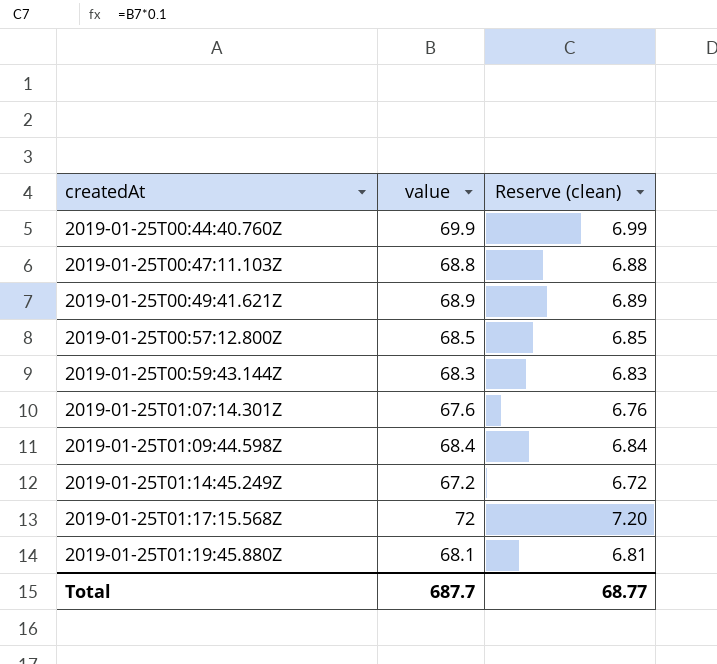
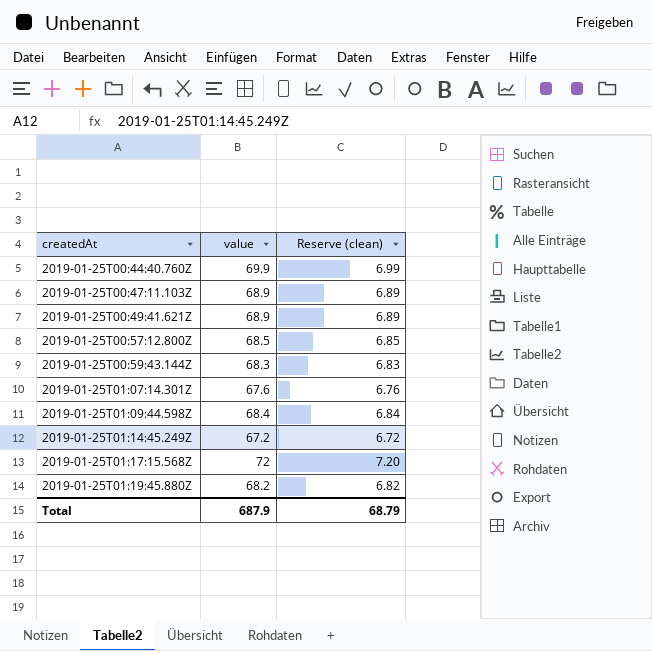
2019-01-25T00:47:11.103Z | value: 68.8 -> 68.9
2019-01-25T00:47:11.103Z | Reserve (clean): 6.88 -> 6.89
2019-01-25T01:19:45.880Z | value: 68.1 -> 68.2
2019-01-25T01:19:45.880Z | Reserve (clean): 6.81 -> 6.82
Total | value: 687.7 -> 687.9
Total | Reserve (clean): 68.77 -> 68.79

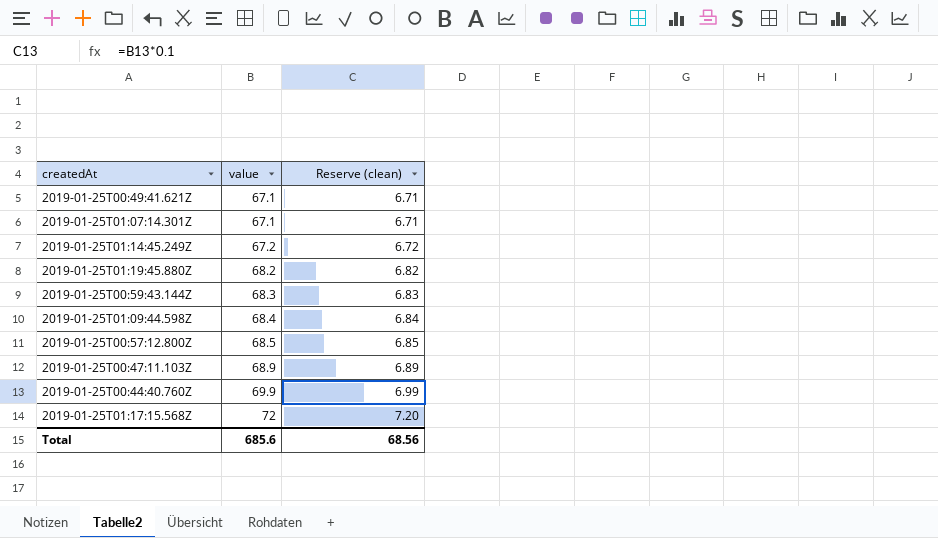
row order: createdAt ascending -> value ascending
2019-01-25T00:49:41.621Z | value: 68.9 -> 67.1
2019-01-25T00:49:41.621Z | Reserve (clean): 6.89 -> 6.71
2019-01-25T01:07:14.301Z | value: 67.6 -> 67.1
2019-01-25T01:07:14.301Z | Reserve (clean): 6.76 -> 6.71
Total | value: 687.9 -> 685.6
Total | Reserve (clean): 68.79 -> 68.56

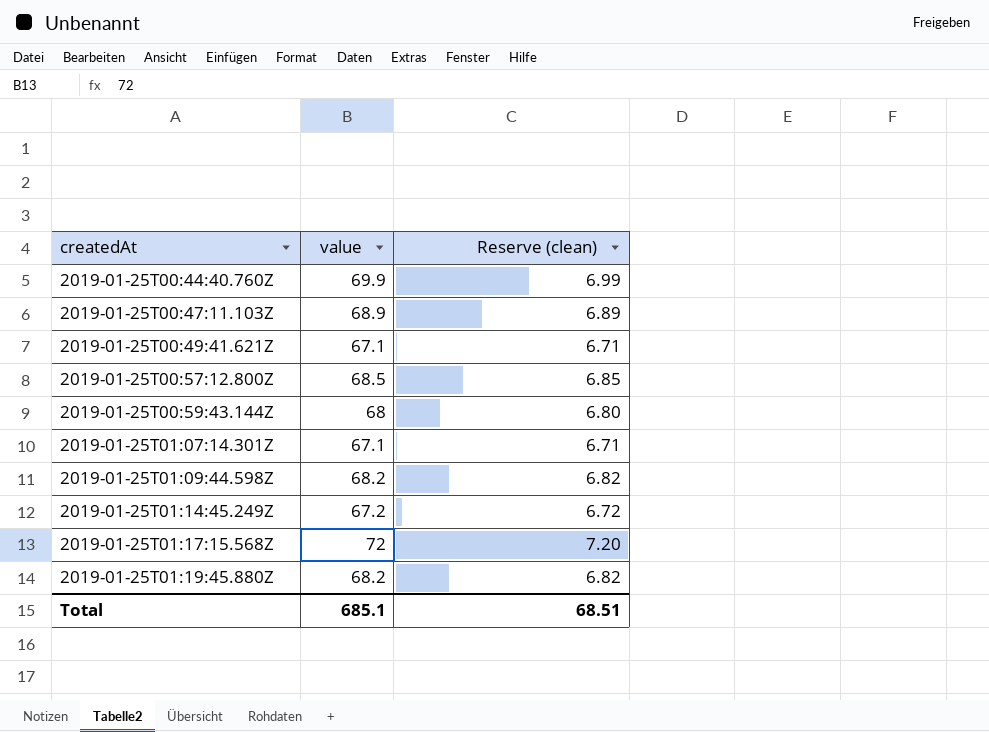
row order: value ascending -> createdAt ascending
2019-01-25T00:59:43.144Z | value: 68.3 -> 68
2019-01-25T00:59:43.144Z | Reserve (clean): 6.83 -> 6.80
2019-01-25T01:09:44.598Z | value: 68.4 -> 68.2
2019-01-25T01:09:44.598Z | Reserve (clean): 6.84 -> 6.82
Total | value: 685.6 -> 685.1
Total | Reserve (clean): 68.56 -> 68.51

